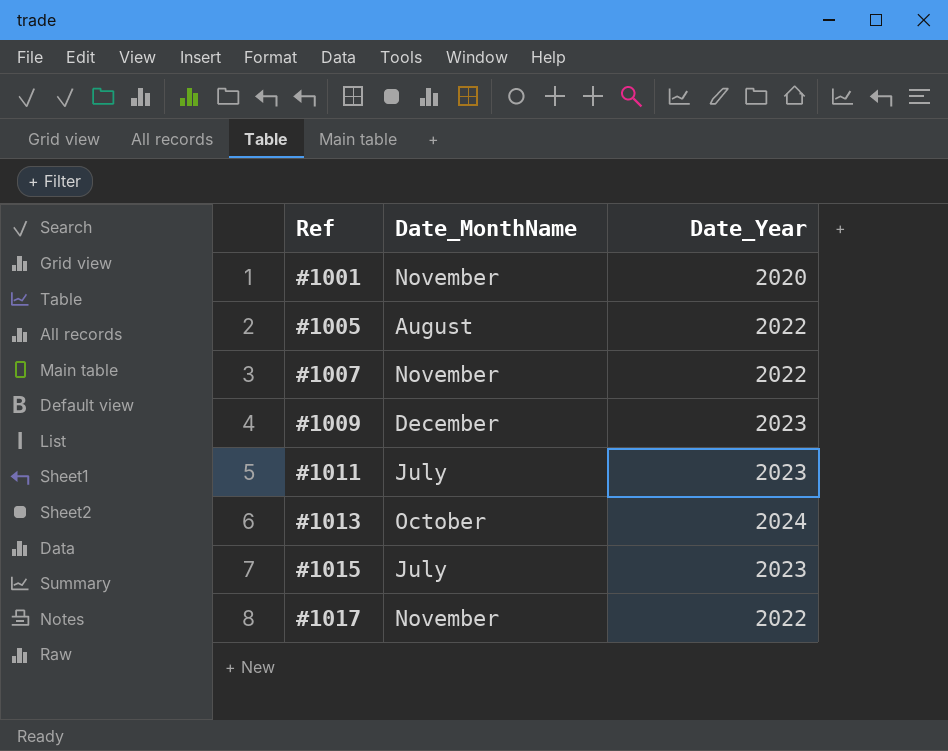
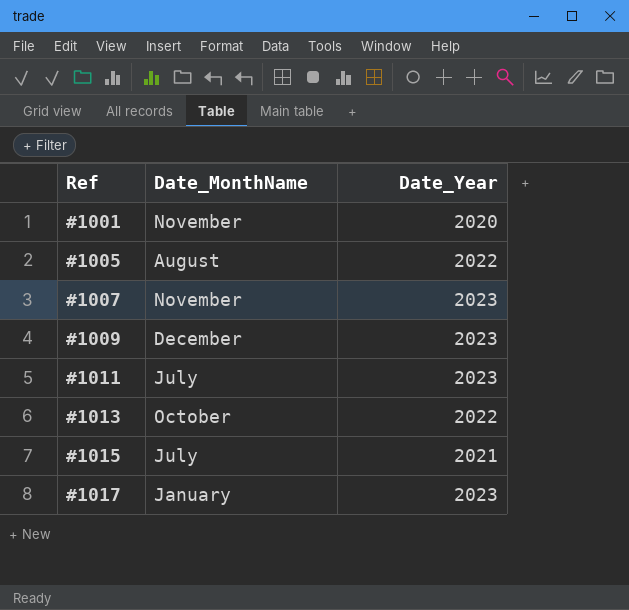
#1007 | Date_Year: 2022 -> 2023
#1013 | Date_Year: 2024 -> 2022
#1015 | Date_Year: 2023 -> 2021
#1017 | Date_MonthName: November -> January
#1017 | Date_Year: 2022 -> 2023

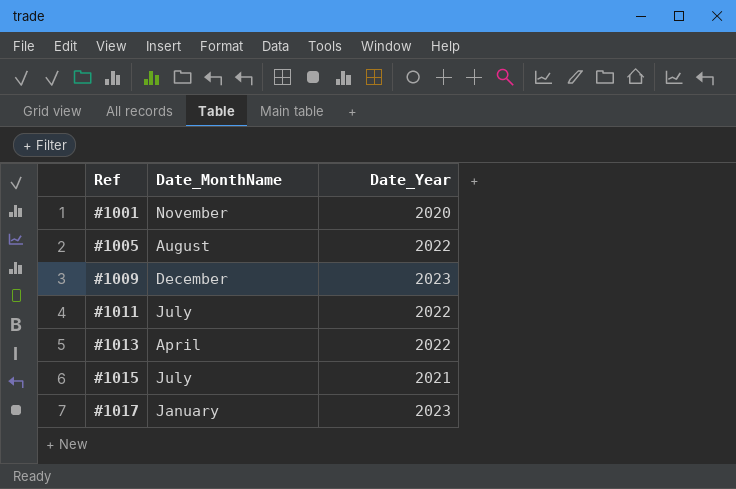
row #1007: November | 2023 -> none
#1011 | Date_Year: 2023 -> 2022
#1013 | Date_MonthName: October -> April

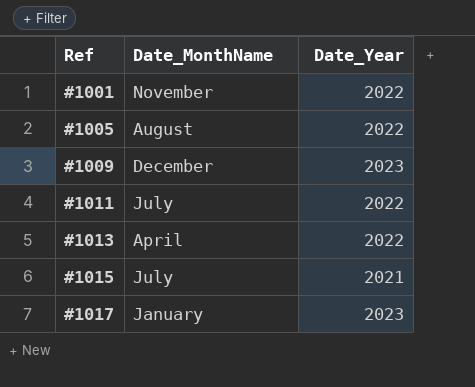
#1001 | Date_Year: 2020 -> 2022

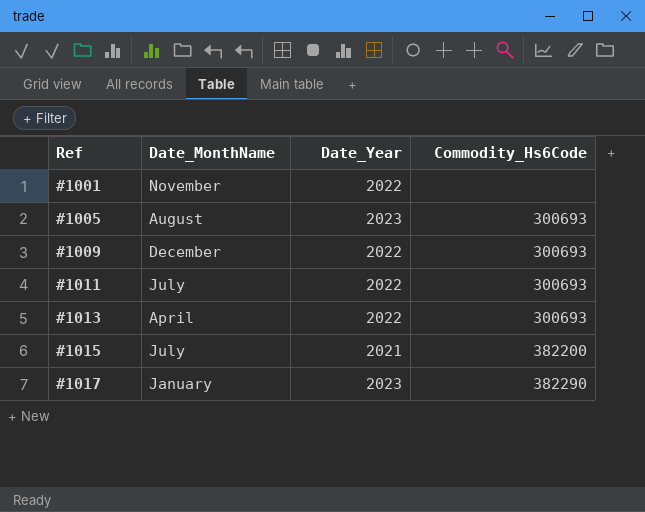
column Commodity_Hs6Code | position: none -> 4
#1005 | Date_Year: 2022 -> 2023
#1009 | Date_Year: 2023 -> 2022

